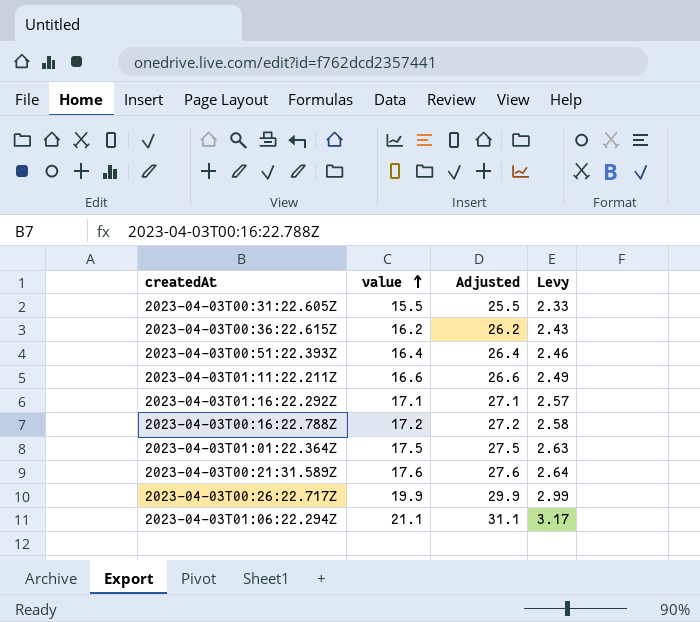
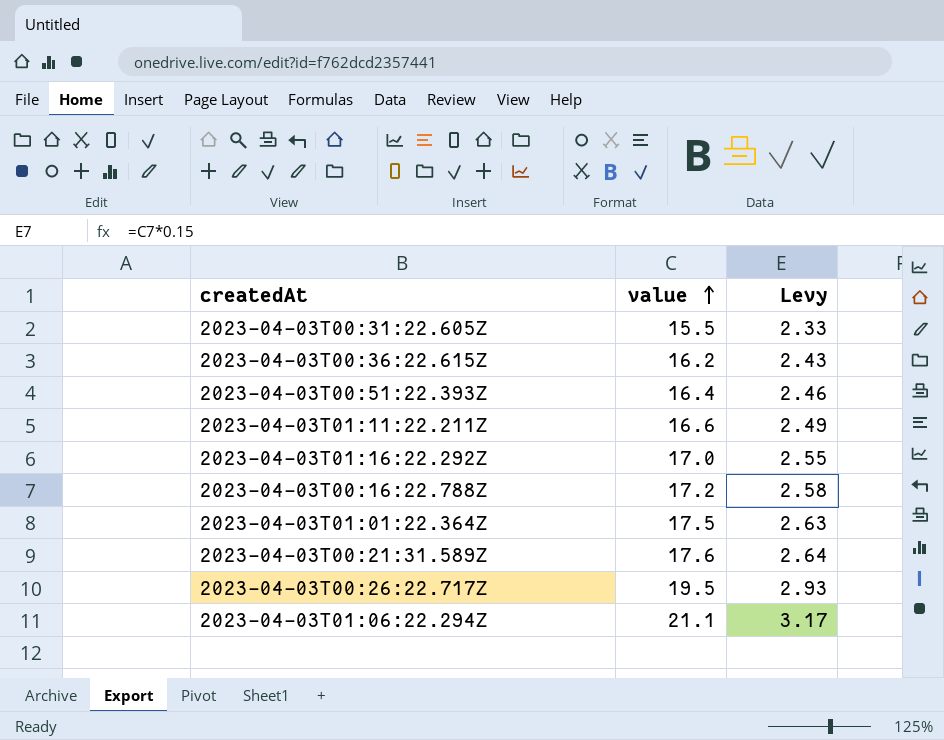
column Adjusted | formula: [value] + 10 -> none
2023-04-03T01:16:22.292Z | value: 17.1 -> 17.0
2023-04-03T01:16:22.292Z | Levy: 2.57 -> 2.55
2023-04-03T00:26:22.717Z | value: 19.9 -> 19.5
2023-04-03T00:26:22.717Z | Levy: 2.99 -> 2.93

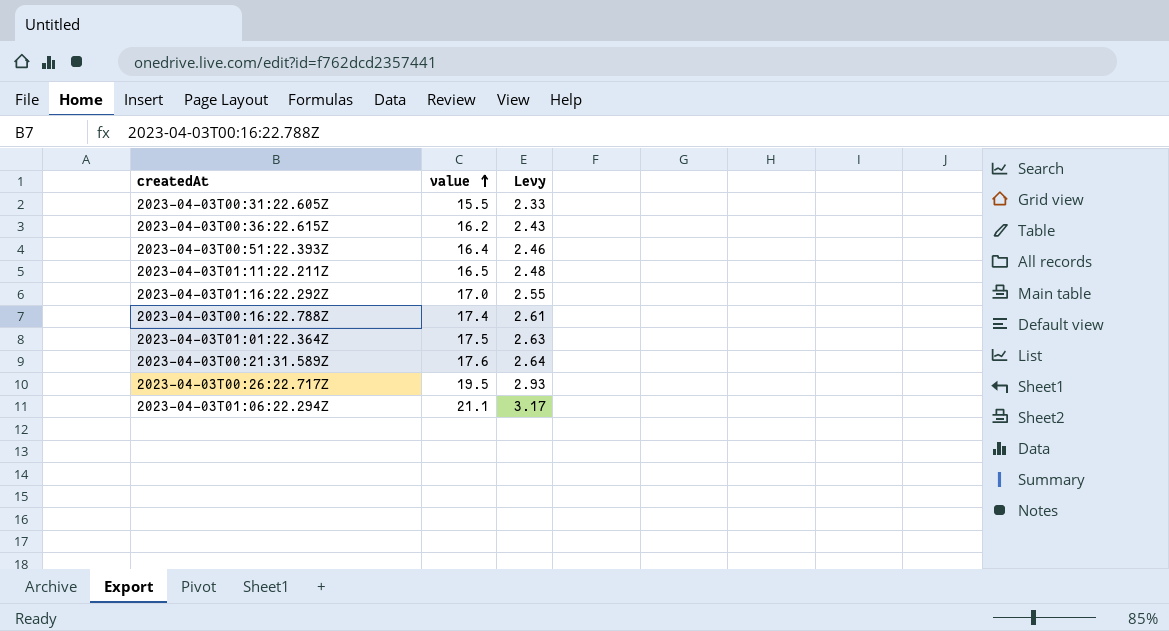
2023-04-03T01:11:22.211Z | value: 16.6 -> 16.5
2023-04-03T01:11:22.211Z | Levy: 2.49 -> 2.48
2023-04-03T00:16:22.788Z | value: 17.2 -> 17.4
2023-04-03T00:16:22.788Z | Levy: 2.58 -> 2.61

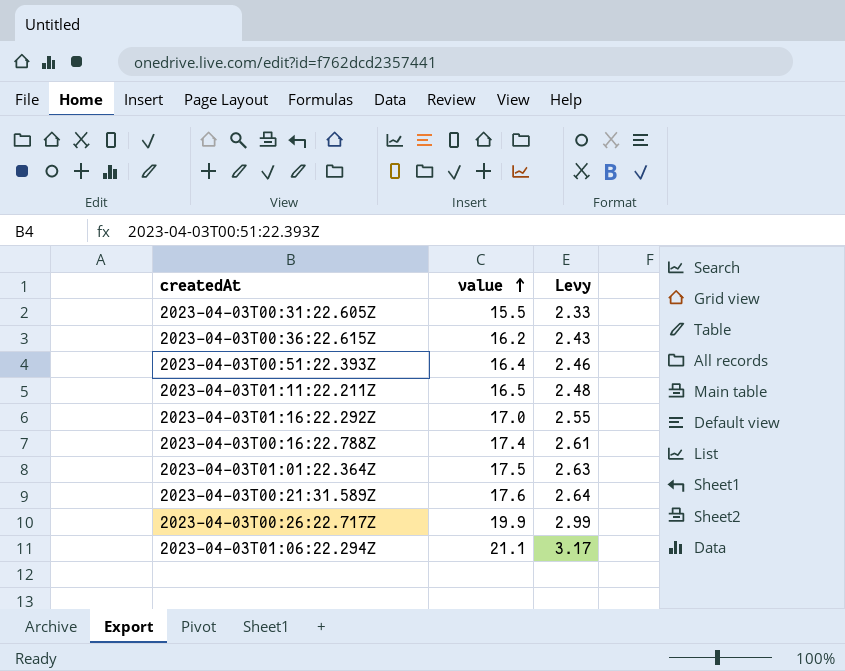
2023-04-03T00:26:22.717Z | value: 19.5 -> 19.9
2023-04-03T00:26:22.717Z | Levy: 2.93 -> 2.99

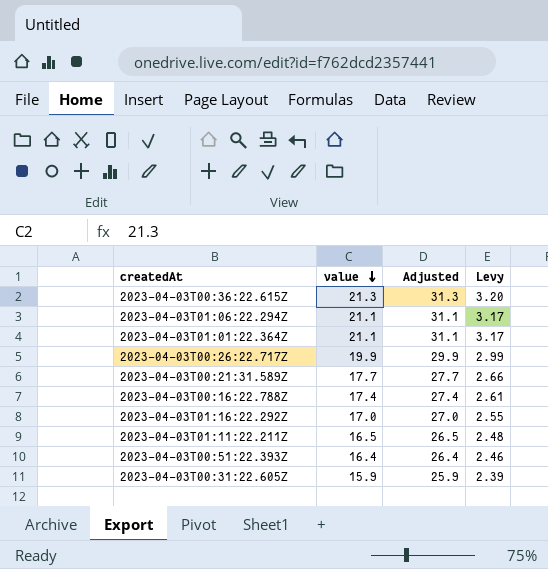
row order: value ascending -> value descending
column Adjusted | formula: none -> [value] + 10
2023-04-03T00:36:22.615Z | value: 16.2 -> 21.3
2023-04-03T00:36:22.615Z | Levy: 2.43 -> 3.20
2023-04-03T01:01:22.364Z | value: 17.5 -> 21.1
2023-04-03T01:01:22.364Z | Levy: 2.63 -> 3.17
2023-04-03T00:21:31.589Z | value: 17.6 -> 17.7
2023-04-03T00:21:31.589Z | Levy: 2.64 -> 2.66
2023-04-03T00:31:22.605Z | value: 15.5 -> 15.9
2023-04-03T00:31:22.605Z | Levy: 2.33 -> 2.39

